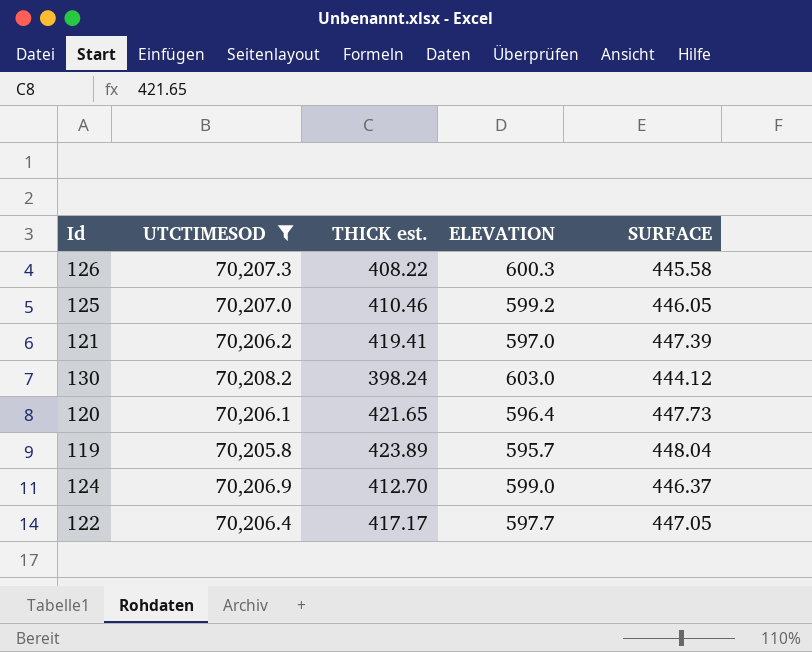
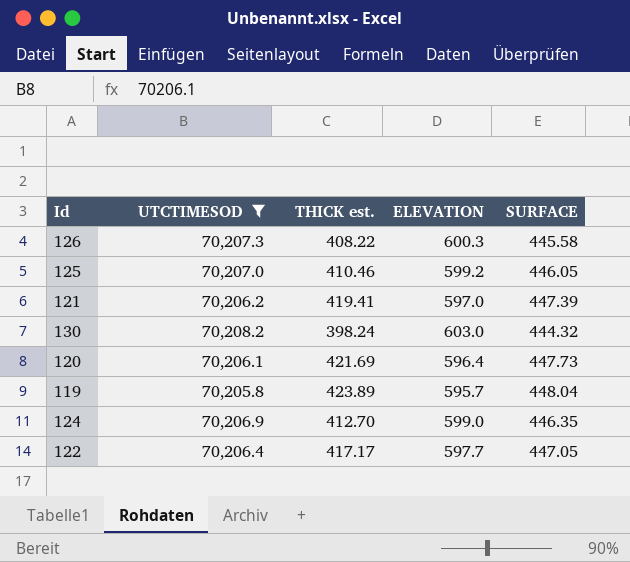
130 | SURFACE: 444.12 -> 444.32
120 | THICK est.: 421.65 -> 421.69
124 | SURFACE: 446.37 -> 446.35

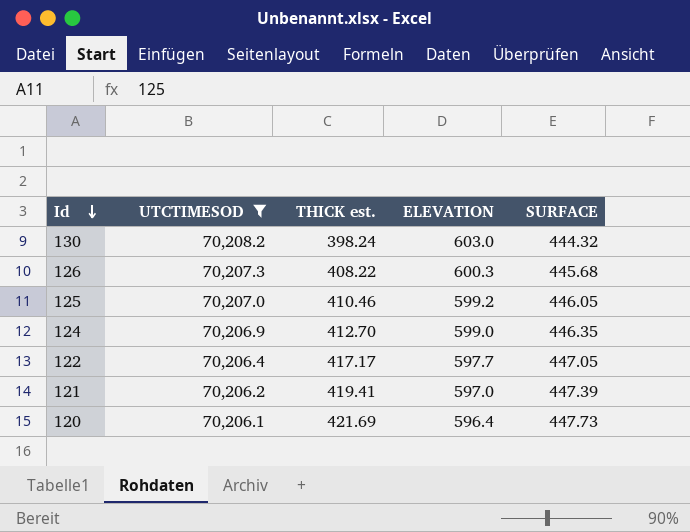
row order: none -> Id descending
row 119: 70,205.8 | 423.89 | 595.7 | 448.04 -> none
126 | SURFACE: 445.58 -> 445.68

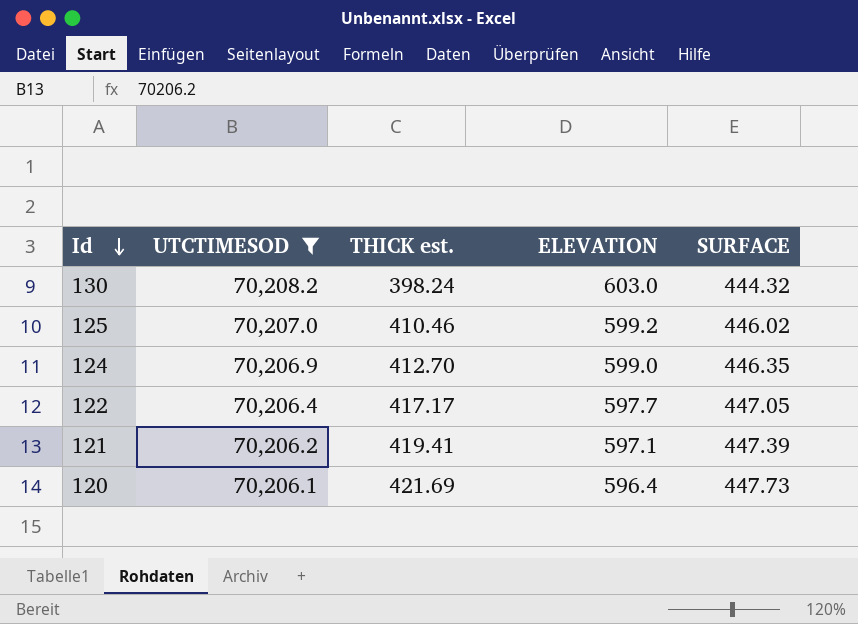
row 126: 70,207.3 | 408.22 | 600.3 | 445.68 -> none
125 | SURFACE: 446.05 -> 446.02
121 | ELEVATION: 597.0 -> 597.1

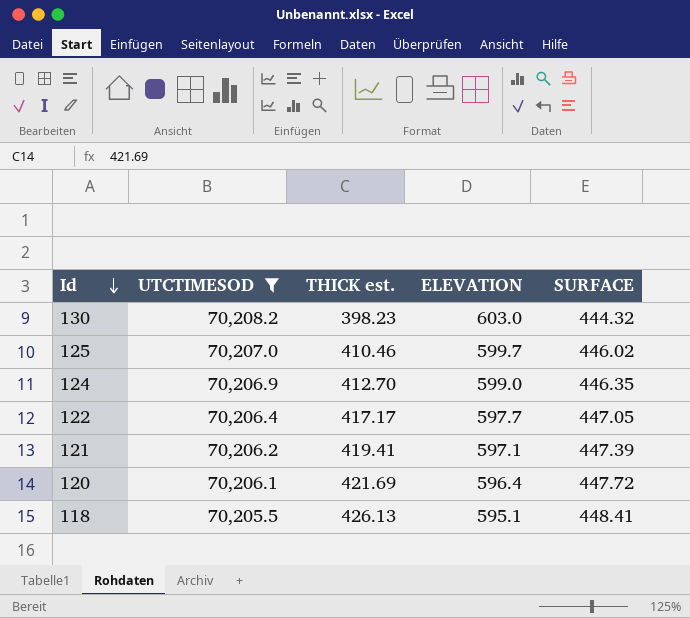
130 | THICK est.: 398.24 -> 398.23
125 | ELEVATION: 599.2 -> 599.7
120 | SURFACE: 447.73 -> 447.72
row 118: none -> 70,205.5 | 426.13 | 595.1 | 448.41

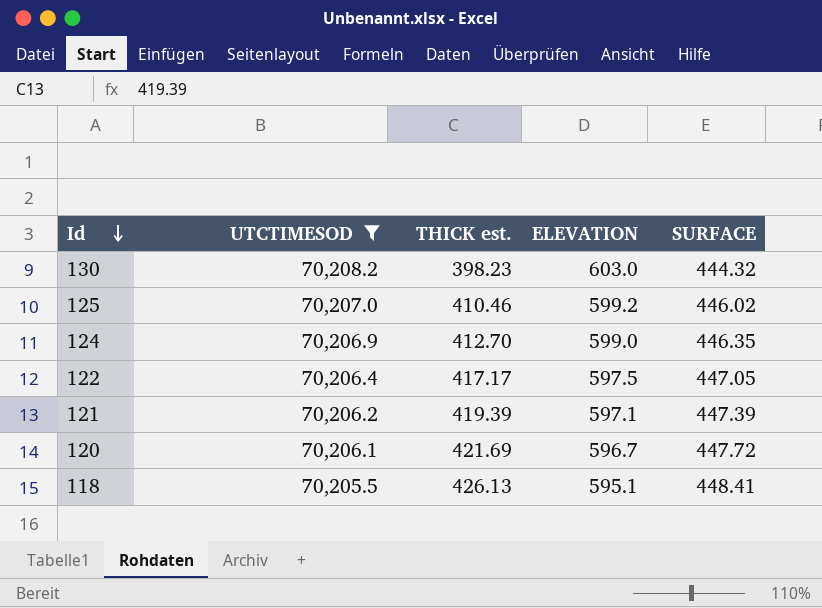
125 | ELEVATION: 599.7 -> 599.2
122 | ELEVATION: 597.7 -> 597.5
121 | THICK est.: 419.41 -> 419.39
120 | ELEVATION: 596.4 -> 596.7

